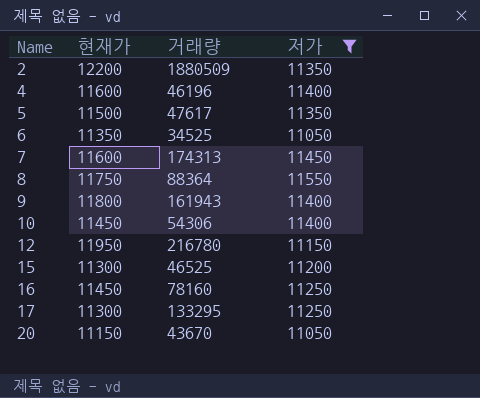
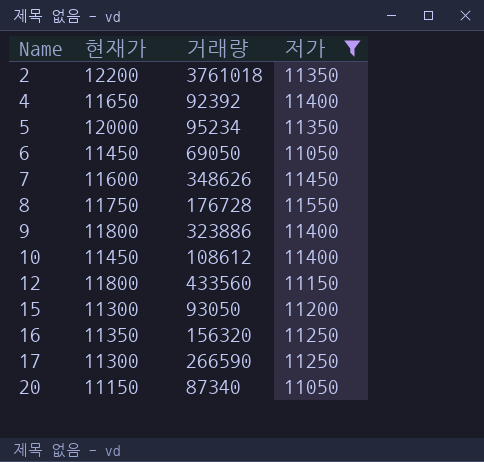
2 | 거래량: 1880509 -> 3761018
4 | 현재가: 11600 -> 11650
4 | 거래량: 46196 -> 92392
5 | 현재가: 11500 -> 12000
5 | 거래량: 47617 -> 95234
6 | 현재가: 11350 -> 11450
6 | 거래량: 34525 -> 69050
7 | 거래량: 174313 -> 348626
8 | 거래량: 88364 -> 176728
9 | 거래량: 161943 -> 323886
10 | 거래량: 54306 -> 108612
12 | 현재가: 11950 -> 11800
12 | 거래량: 216780 -> 433560
15 | 거래량: 46525 -> 93050
16 | 현재가: 11450 -> 11350
16 | 거래량: 78160 -> 156320
17 | 거래량: 133295 -> 266590
20 | 거래량: 43670 -> 87340

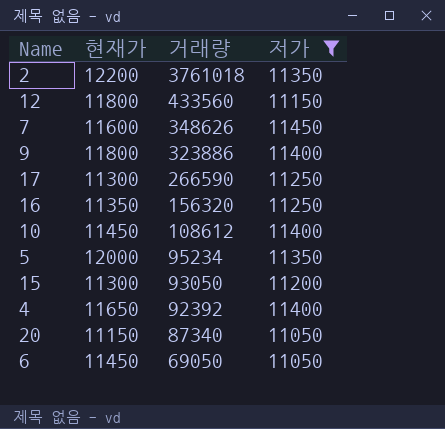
row order: Name ascending -> 거래량 descending
row 8: 11750 | 176728 | 11550 -> none

